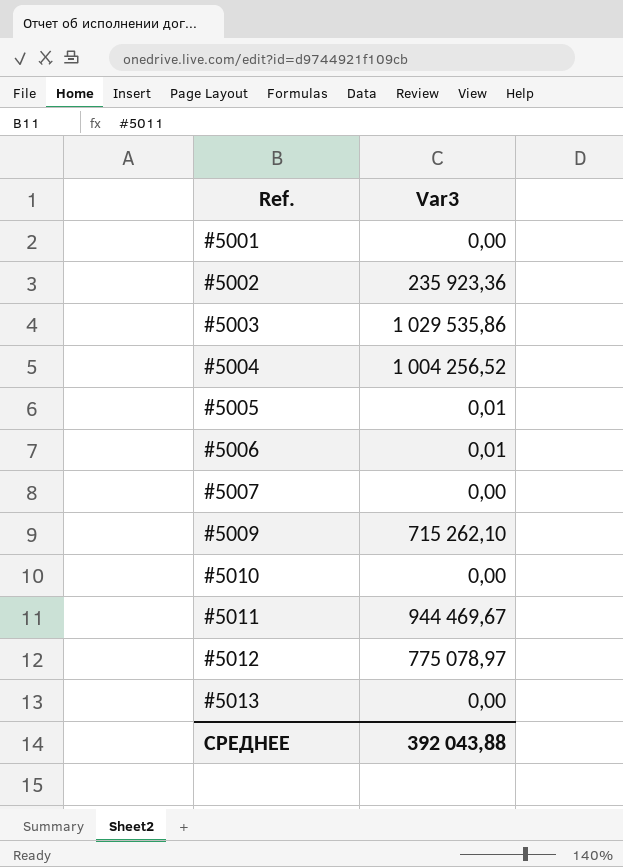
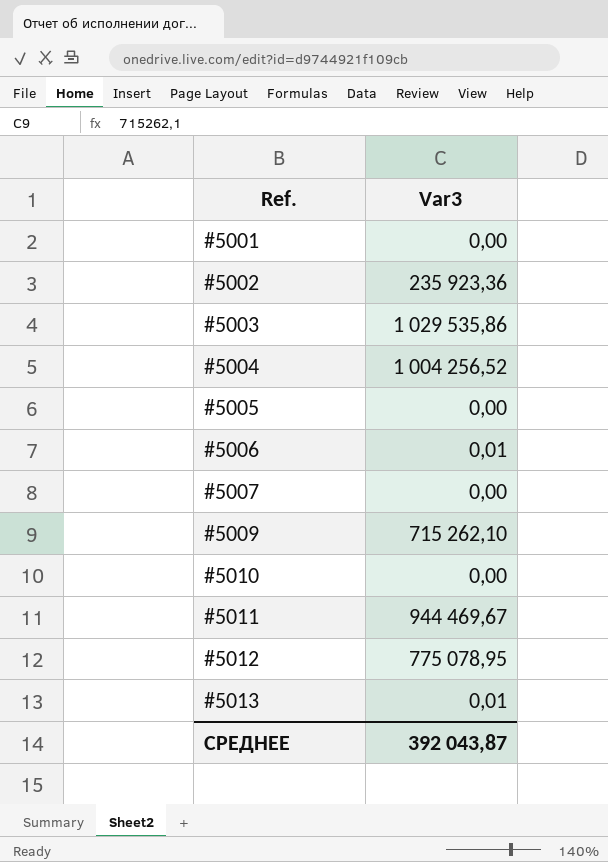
#5005 | Var3: 0,01 -> 0,00
#5012 | Var3: 775 078,97 -> 775 078,95
#5013 | Var3: 0,00 -> 0,01
СРЕДНЕЕ | Var3: 392 043,88 -> 392 043,87

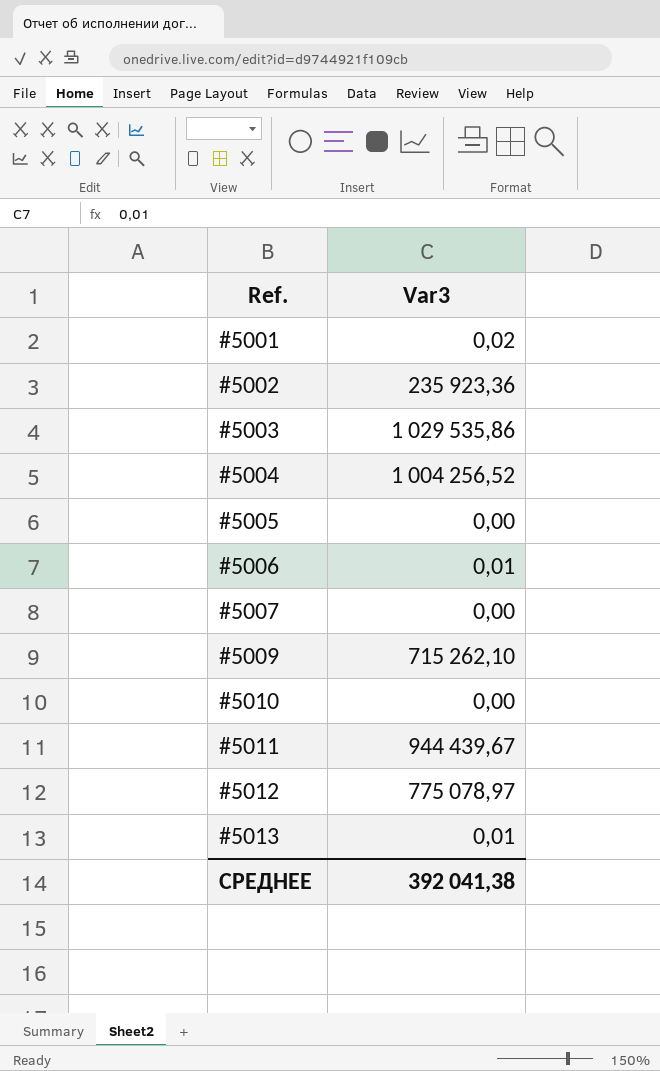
#5001 | Var3: 0,00 -> 0,02
#5011 | Var3: 944 469,67 -> 944 439,67
#5012 | Var3: 775 078,95 -> 775 078,97
СРЕДНЕЕ | Var3: 392 043,87 -> 392 041,38

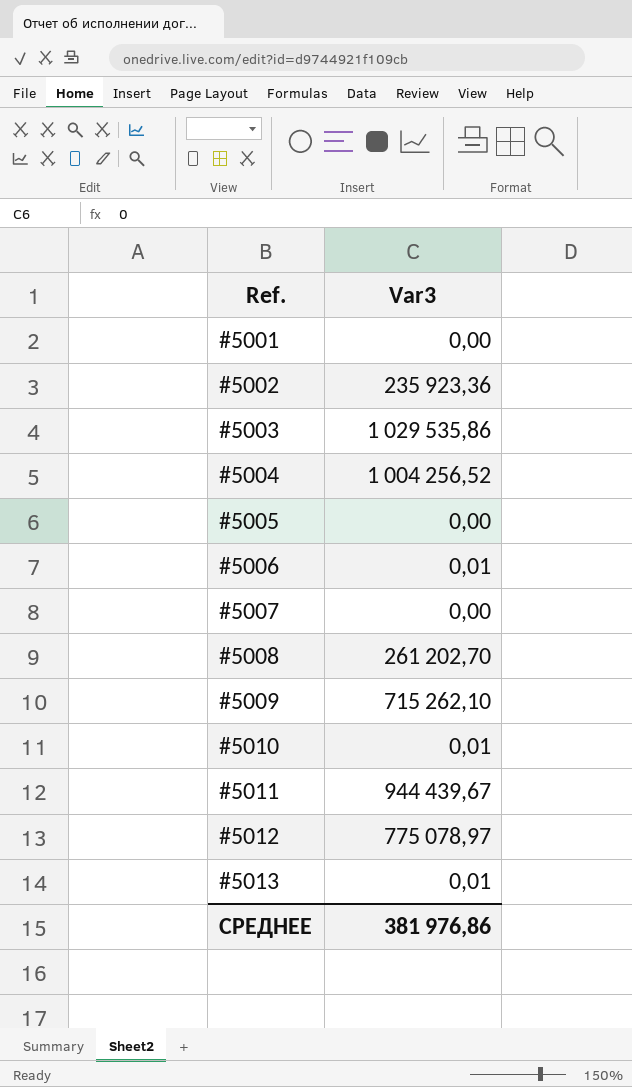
#5001 | Var3: 0,02 -> 0,00
row #5008: none -> 261 202,70
#5010 | Var3: 0,00 -> 0,01
СРЕДНЕЕ | Var3: 392 041,38 -> 381 976,86

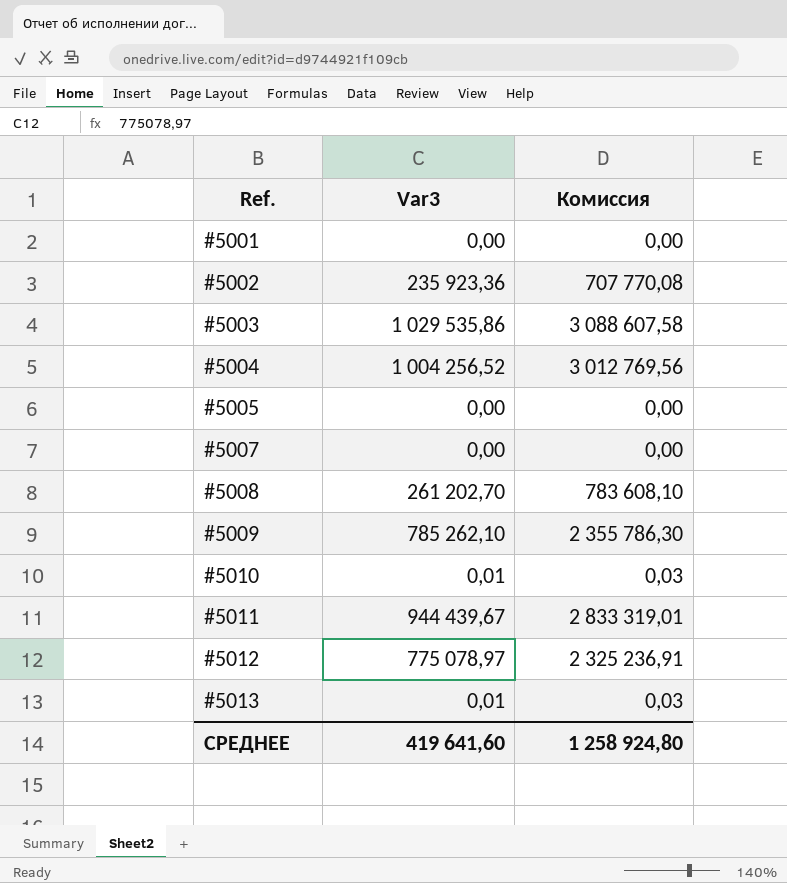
column Комиссия | formula: none -> [Var3] * 3
row #5006: 0,01 -> none
#5009 | Var3: 715 262,10 -> 785 262,10
СРЕДНЕЕ | Var3: 381 976,86 -> 419 641,60

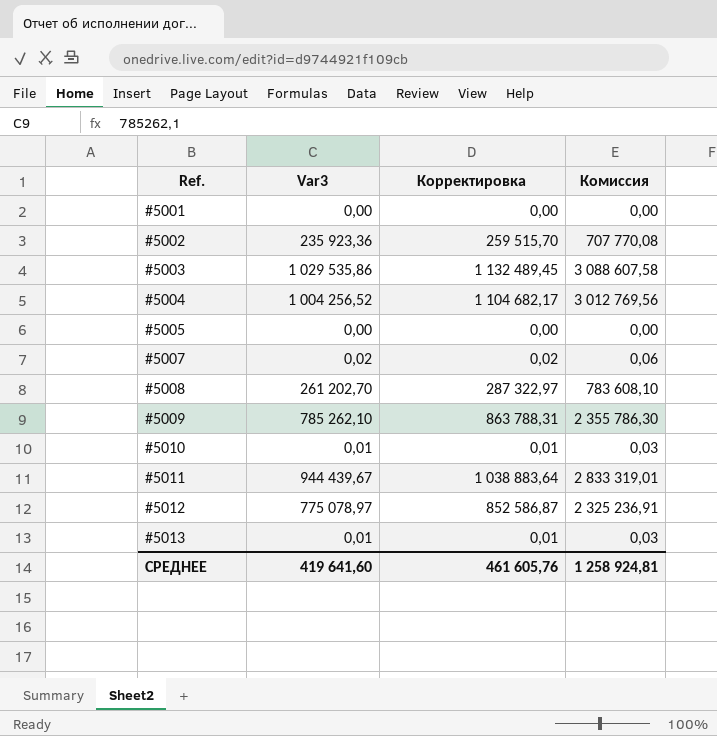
column Корректировка | formula: none -> [Var3] * 1,1
#5007 | Var3: 0,00 -> 0,02
#5007 | Комиссия: 0,00 -> 0,06
СРЕДНЕЕ | Комиссия: 1 258 924,80 -> 1 258 924,81

